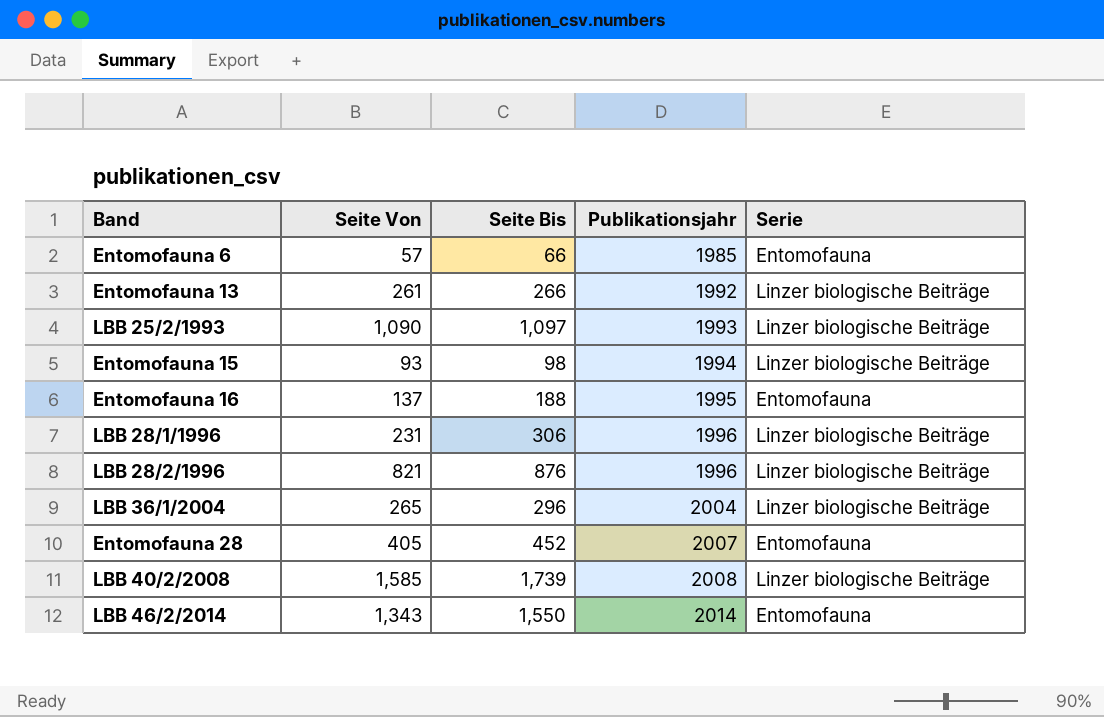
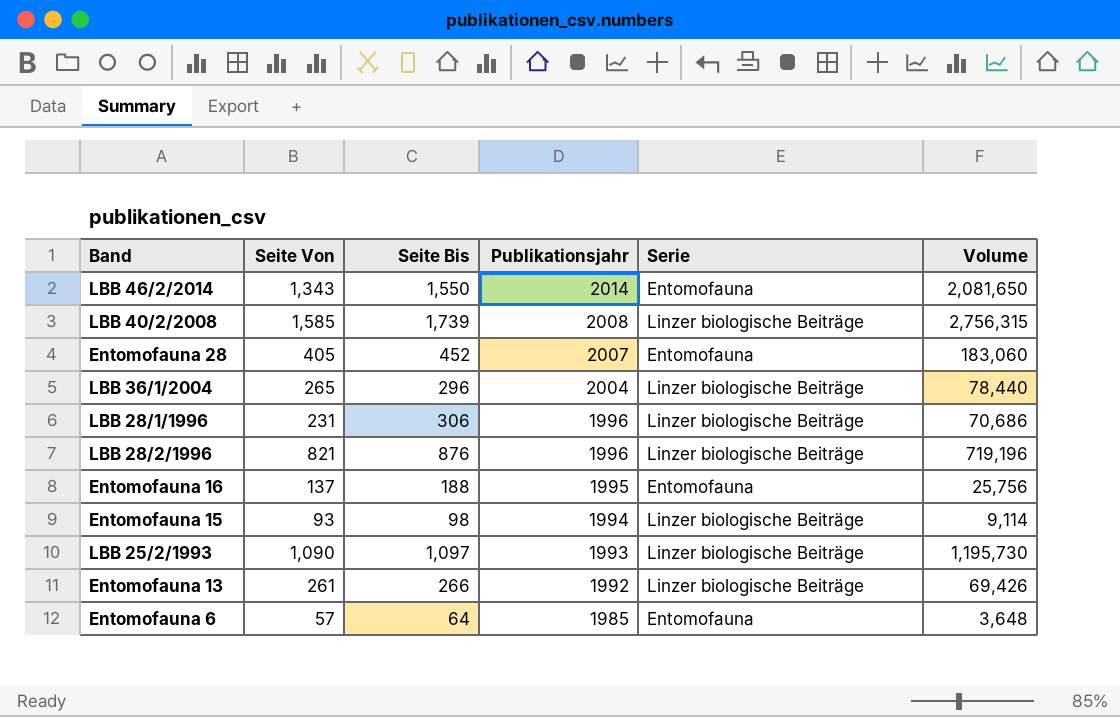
row order: Publikationsjahr ascending -> Publikationsjahr descending
column Volume | formula: none -> [Seite Von] * [Seite Bis]
Entomofauna 6 | Seite Bis: 66 -> 64

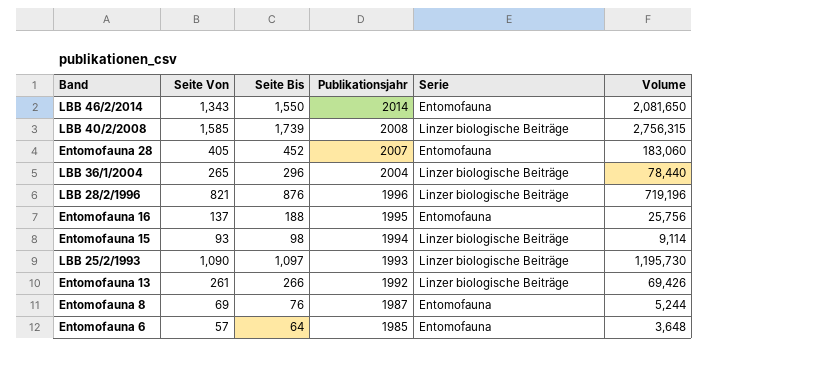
row LBB 28/1/1996: 231 | 306 | 1996 | Linzer biologische Beiträge | 70,686 -> none
row Entomofauna 8: none -> 69 | 76 | 1987 | Entomofauna | 5,244

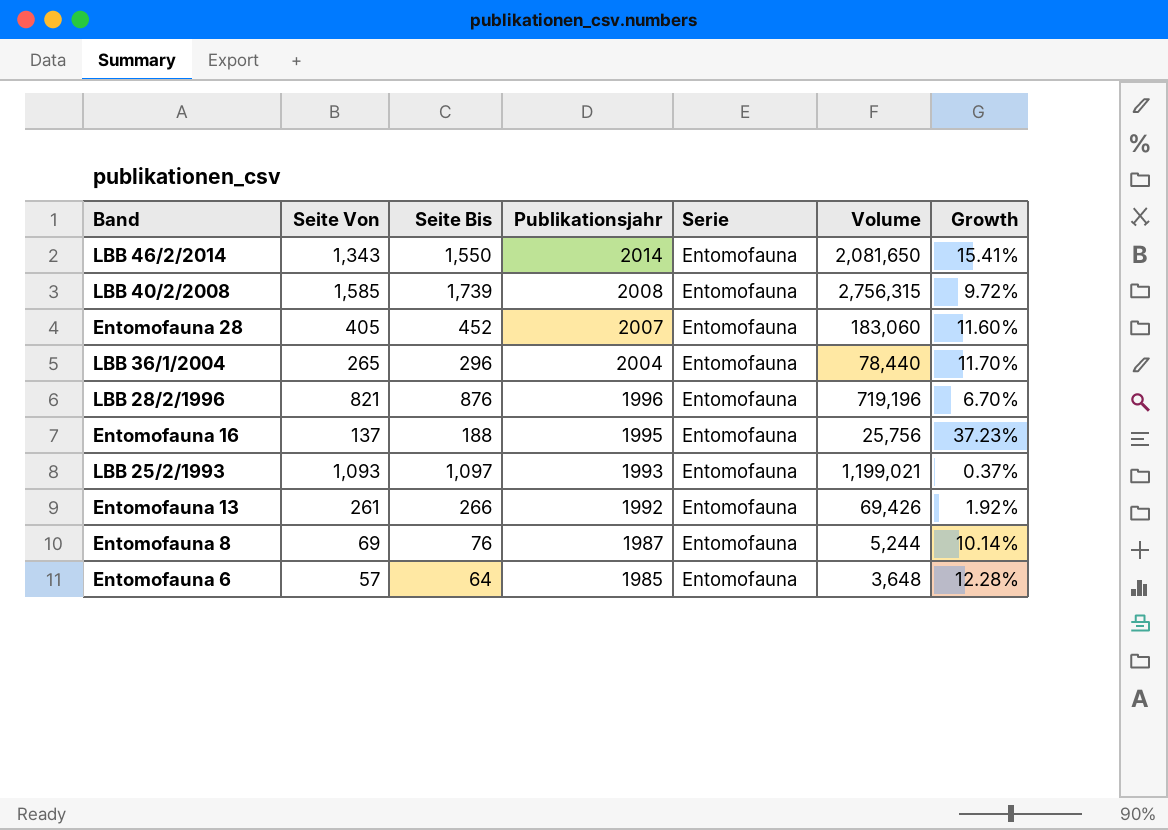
column Growth | formula: none -> ([Seite Bis] - [Seite Von]) / [Seite Von]
row Entomofauna 15: 93 | 98 | 1994 | Linzer biologische Beiträge | 9,114 -> none
LBB 40/2/2008 | Serie: Linzer biologische Beiträge -> Entomofauna
LBB 36/1/2004 | Serie: Linzer biologische Beiträge -> Entomofauna
LBB 28/2/1996 | Serie: Linzer biologische Beiträge -> Entomofauna
LBB 25/2/1993 | Seite Von: 1,090 -> 1,093
LBB 25/2/1993 | Serie: Linzer biologische Beiträge -> Entomofauna
LBB 25/2/1993 | Volume: 1,195,730 -> 1,199,021
Entomofauna 13 | Serie: Linzer biologische Beiträge -> Entomofauna

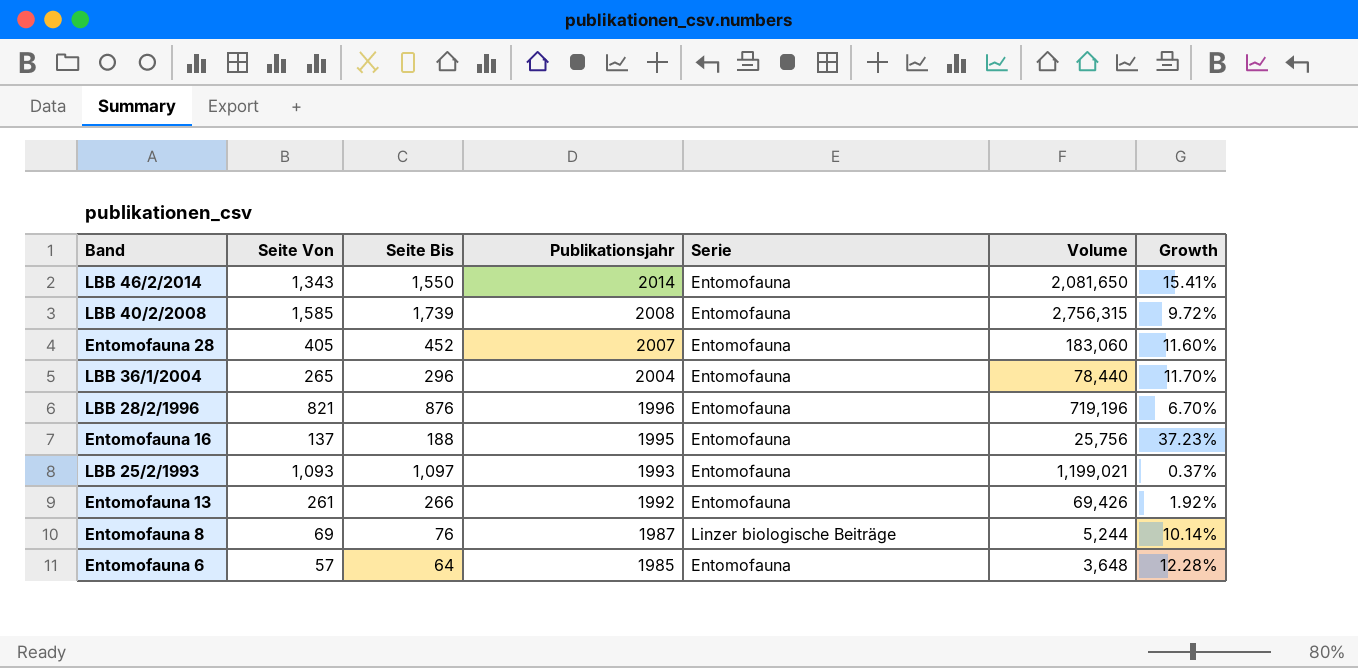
Entomofauna 8 | Serie: Entomofauna -> Linzer biologische Beiträge

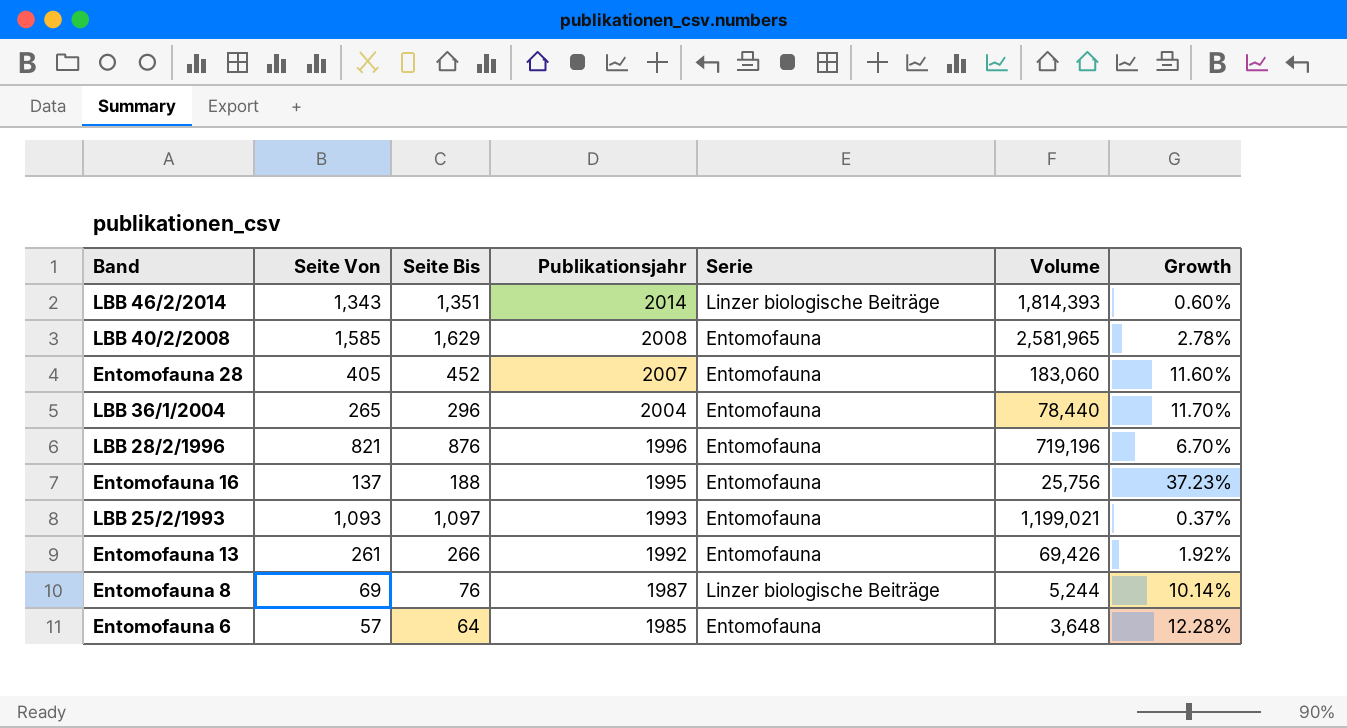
LBB 46/2/2014 | Seite Bis: 1,550 -> 1,351
LBB 46/2/2014 | Serie: Entomofauna -> Linzer biologische Beiträge
LBB 46/2/2014 | Volume: 2,081,650 -> 1,814,393
LBB 46/2/2014 | Growth: 15.41% -> 0.60%
LBB 40/2/2008 | Seite Bis: 1,739 -> 1,629
LBB 40/2/2008 | Volume: 2,756,315 -> 2,581,965
LBB 40/2/2008 | Growth: 9.72% -> 2.78%

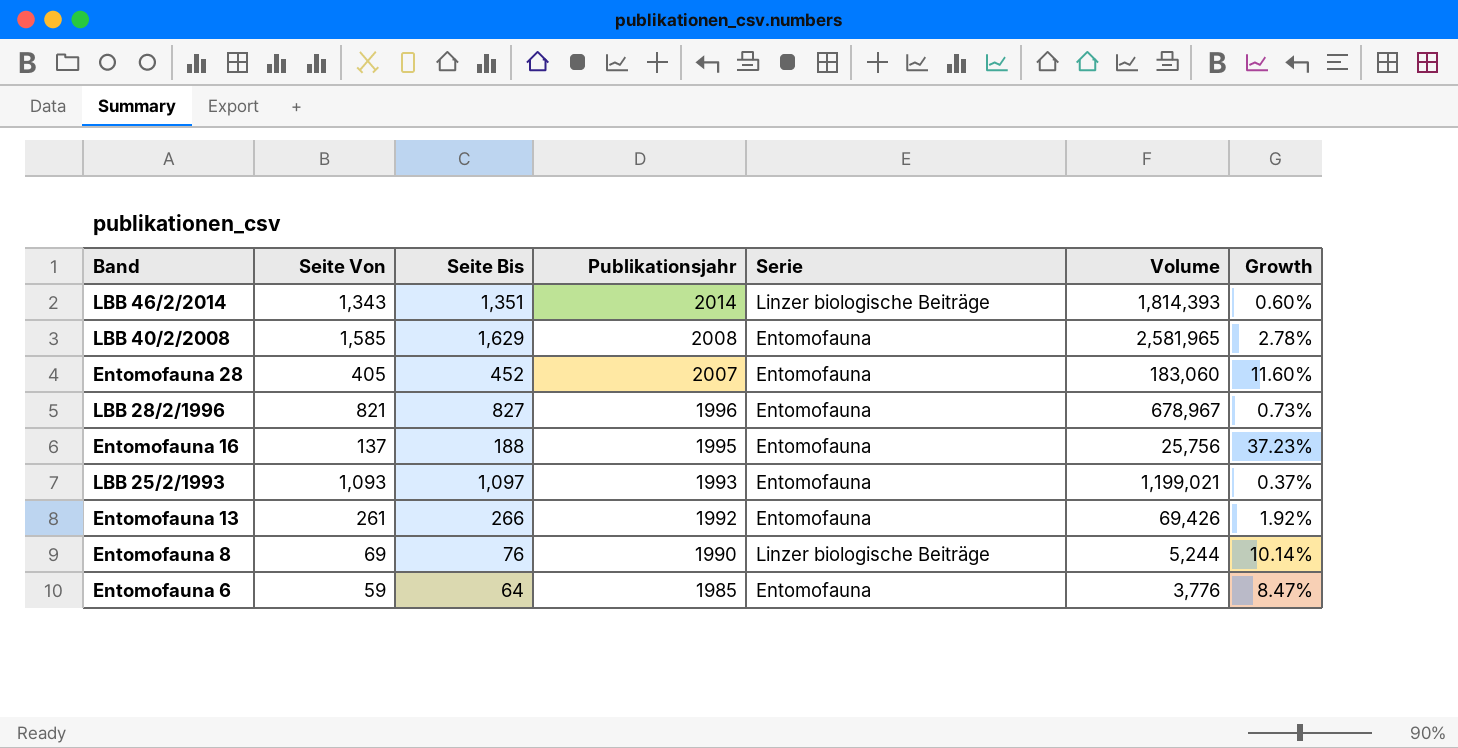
row LBB 36/1/2004: 265 | 296 | 2004 | Entomofauna | 78,440 | 11.70% -> none
LBB 28/2/1996 | Seite Bis: 876 -> 827
LBB 28/2/1996 | Volume: 719,196 -> 678,967
LBB 28/2/1996 | Growth: 6.70% -> 0.73%
Entomofauna 8 | Publikationsjahr: 1987 -> 1990
Entomofauna 6 | Seite Von: 57 -> 59
Entomofauna 6 | Volume: 3,648 -> 3,776
Entomofauna 6 | Growth: 12.28% -> 8.47%

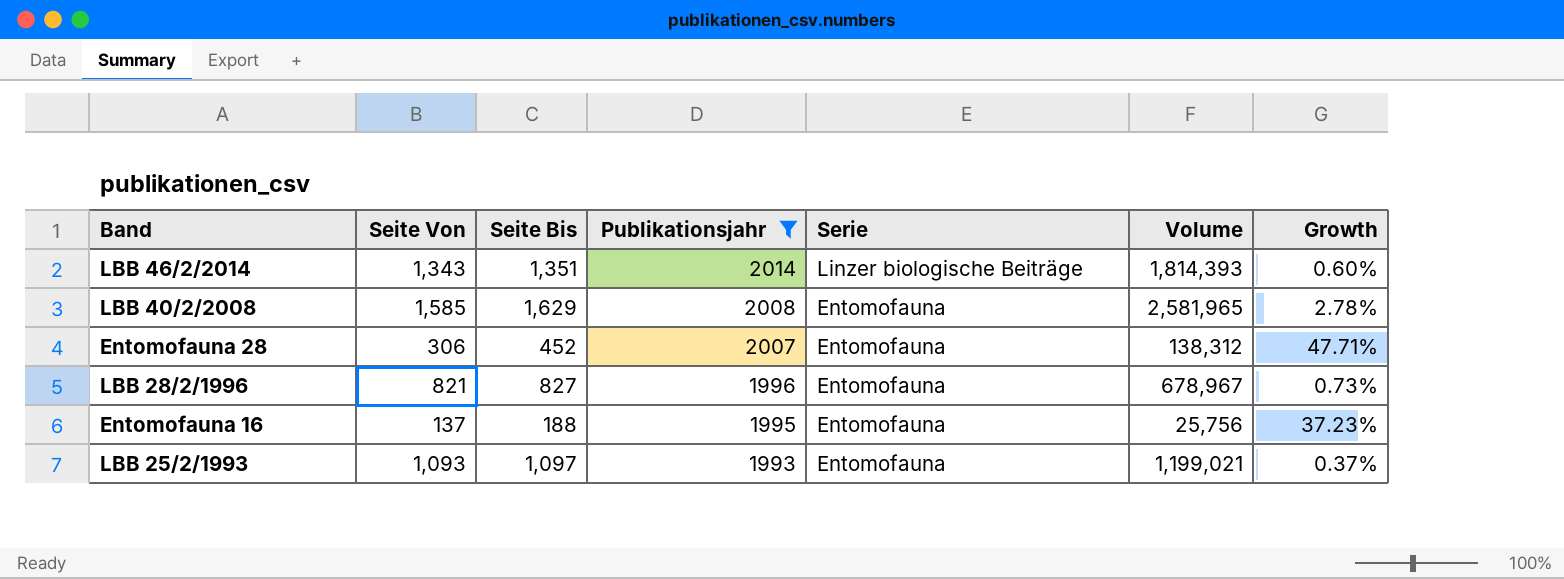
filter: none -> Publikationsjahr >= 1993
Entomofauna 28 | Seite Von: 405 -> 306
Entomofauna 28 | Volume: 183,060 -> 138,312
Entomofauna 28 | Growth: 11.60% -> 47.71%

